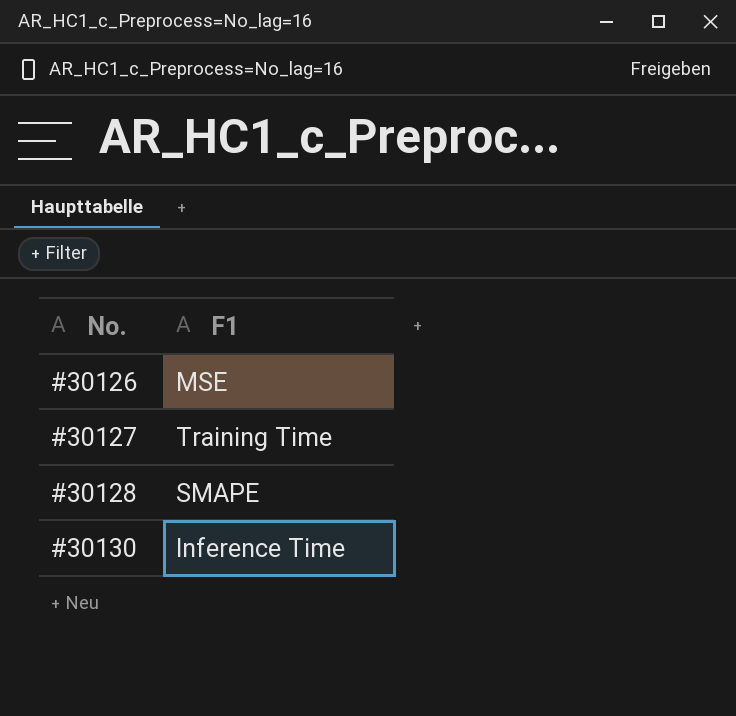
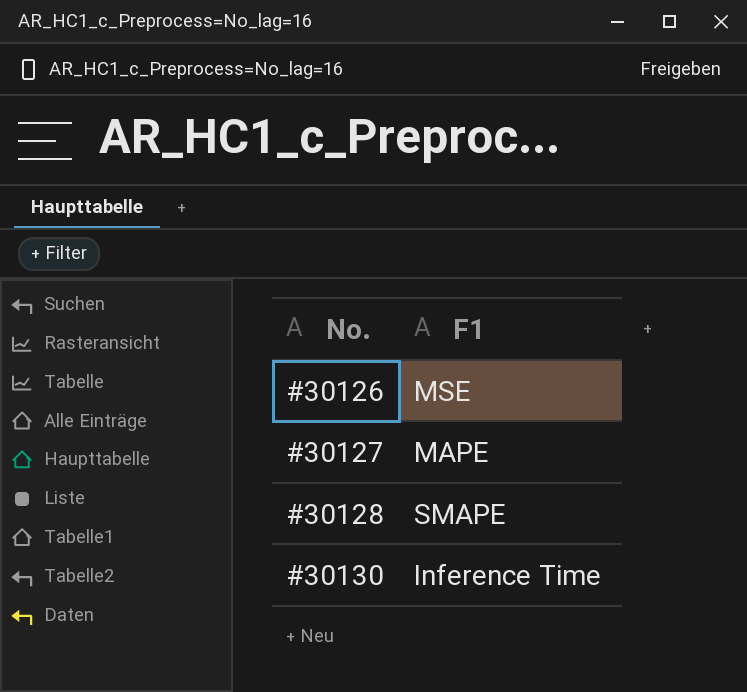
#30127 | F1: Training Time -> MAPE

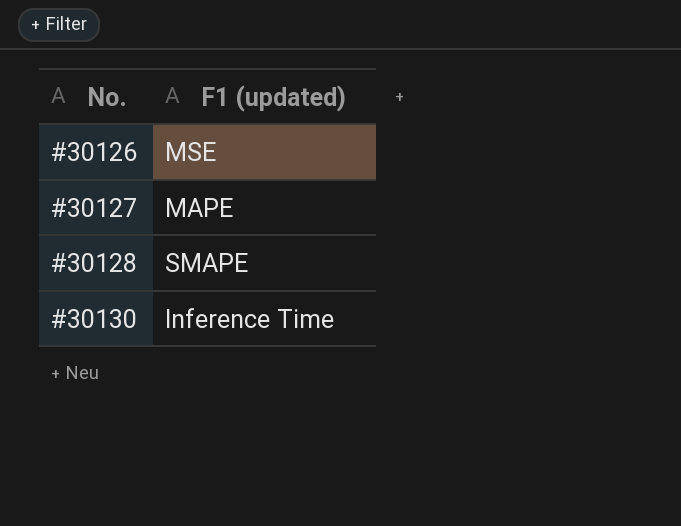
column name: F1 -> F1 (updated)

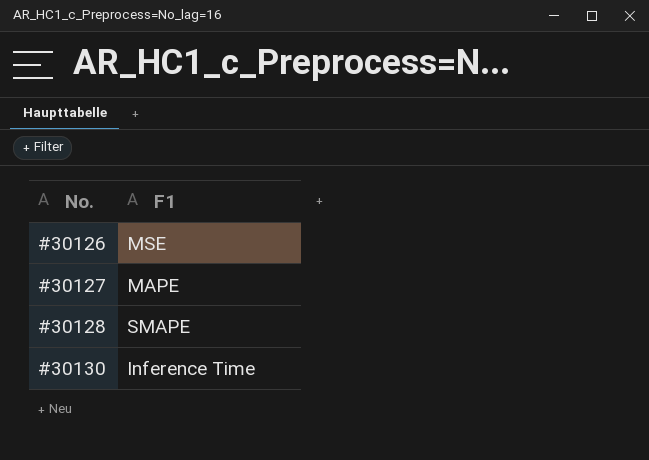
column name: F1 (updated) -> F1

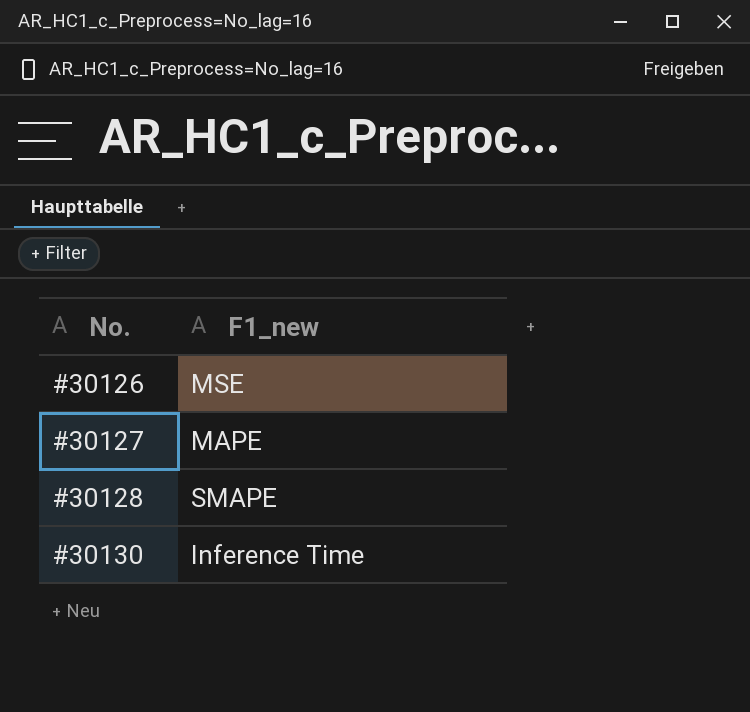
column name: F1 -> F1_new

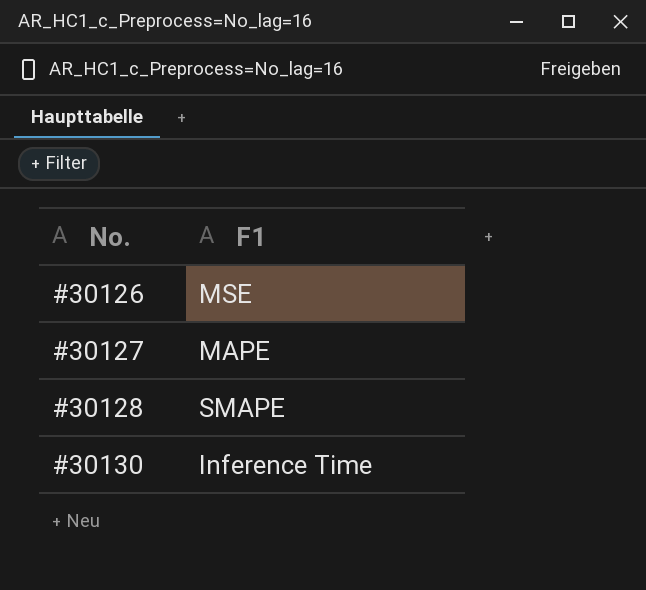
column name: F1_new -> F1

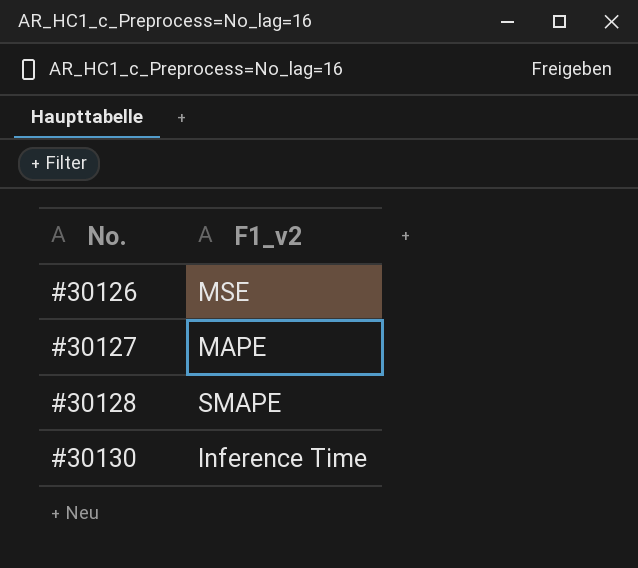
column name: F1 -> F1_v2

